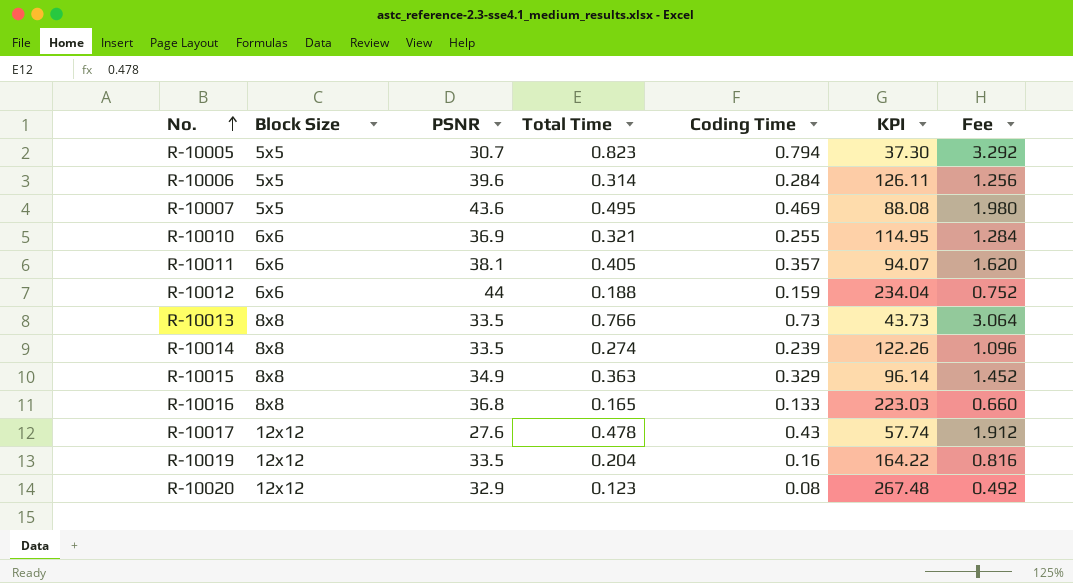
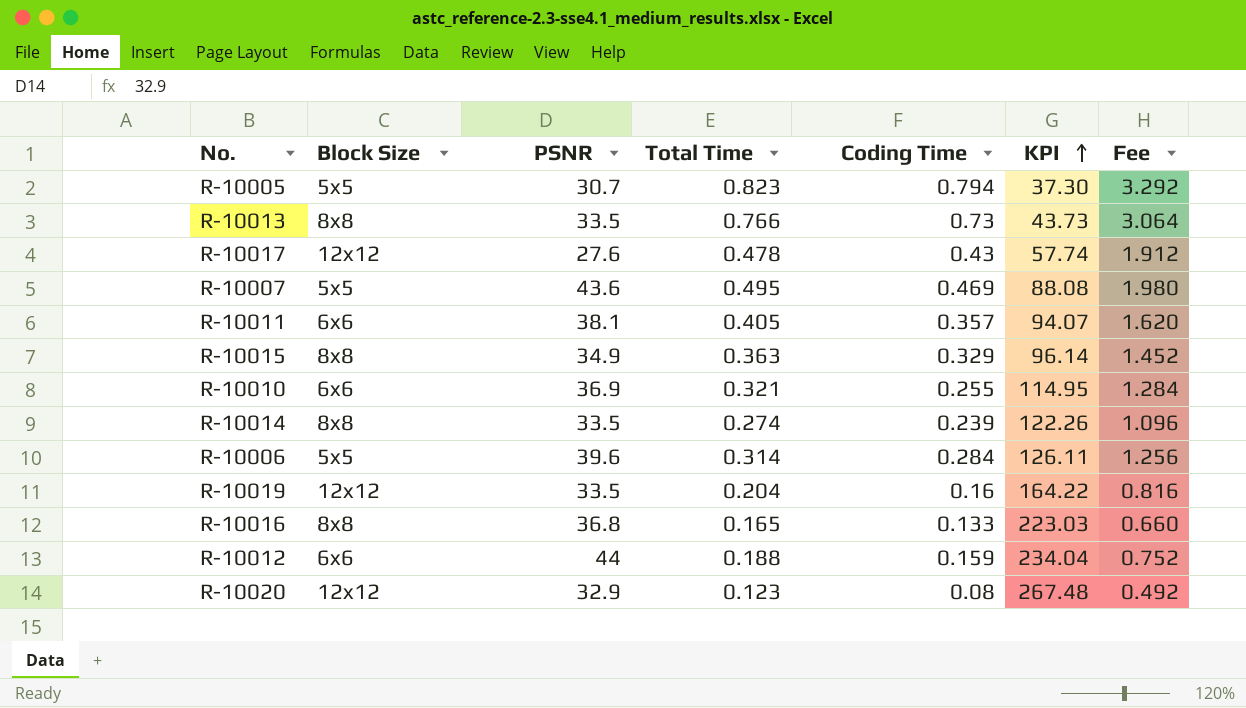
row order: No. ascending -> KPI ascending

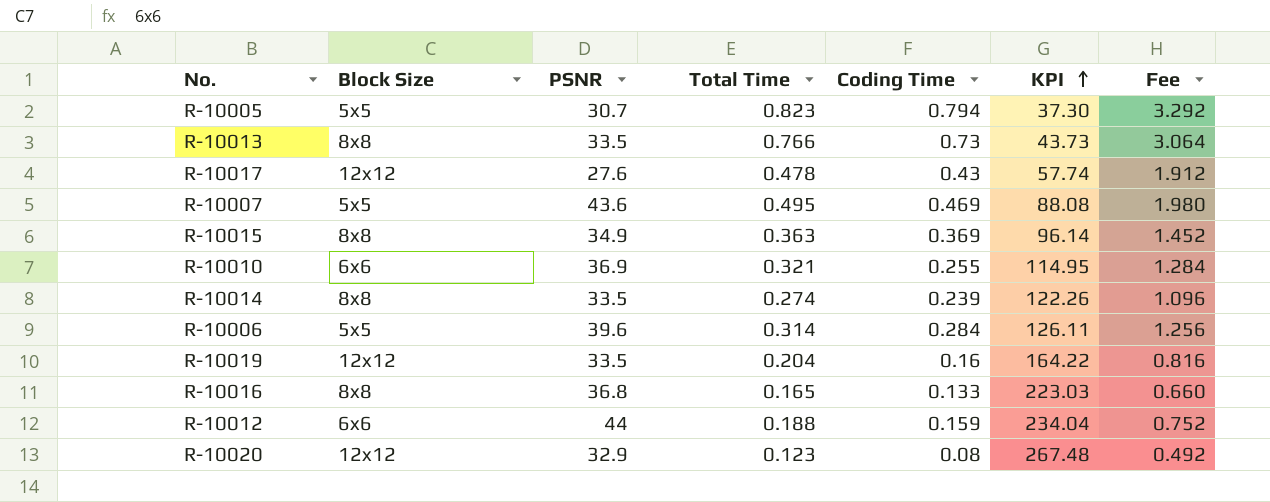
row R-10011: 6x6 | 38.1 | 0.405 | 0.357 | 94.07 | 1.620 -> none
R-10015 | Coding Time: 0.329 -> 0.369

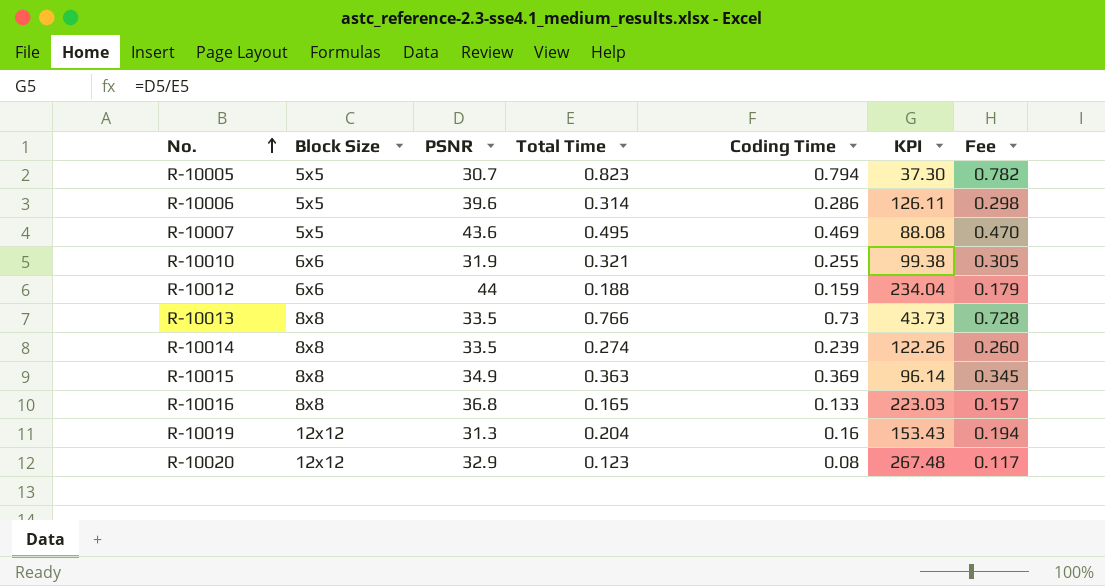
row order: KPI ascending -> No. ascending
column Fee | formula: [Total Time] * 4 -> [Total Time] * 0.95
row R-10017: 12x12 | 27.6 | 0.478 | 0.43 | 57.74 | 1.912 -> none
R-10006 | Coding Time: 0.284 -> 0.286
R-10010 | PSNR: 36.9 -> 31.9
R-10010 | KPI: 114.95 -> 99.38
R-10019 | PSNR: 33.5 -> 31.3
R-10019 | KPI: 164.22 -> 153.43

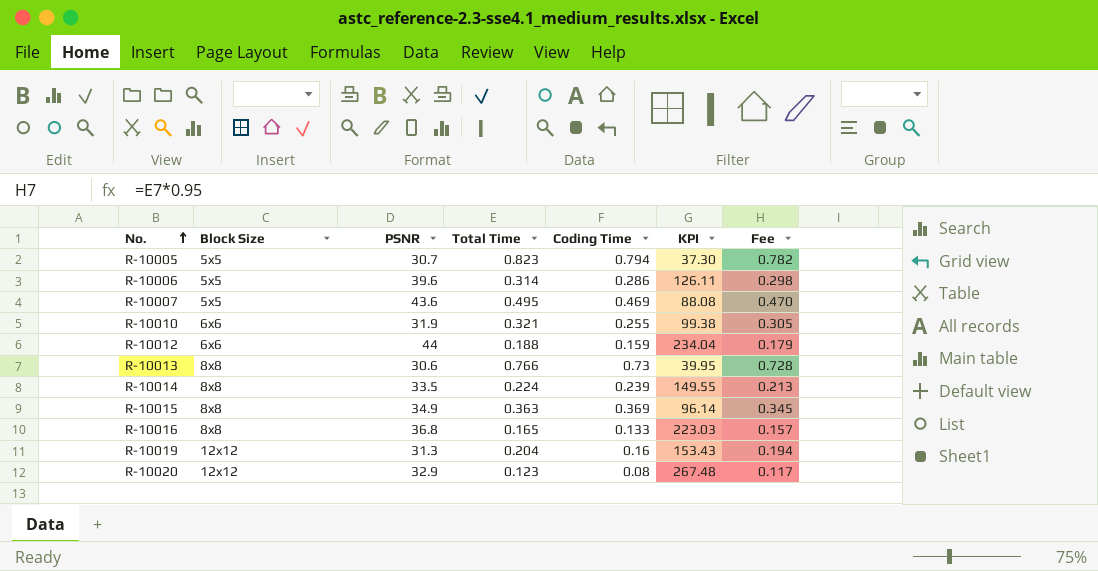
R-10013 | PSNR: 33.5 -> 30.6
R-10013 | KPI: 43.73 -> 39.95
R-10014 | Total Time: 0.274 -> 0.224
R-10014 | KPI: 122.26 -> 149.55
R-10014 | Fee: 0.260 -> 0.213

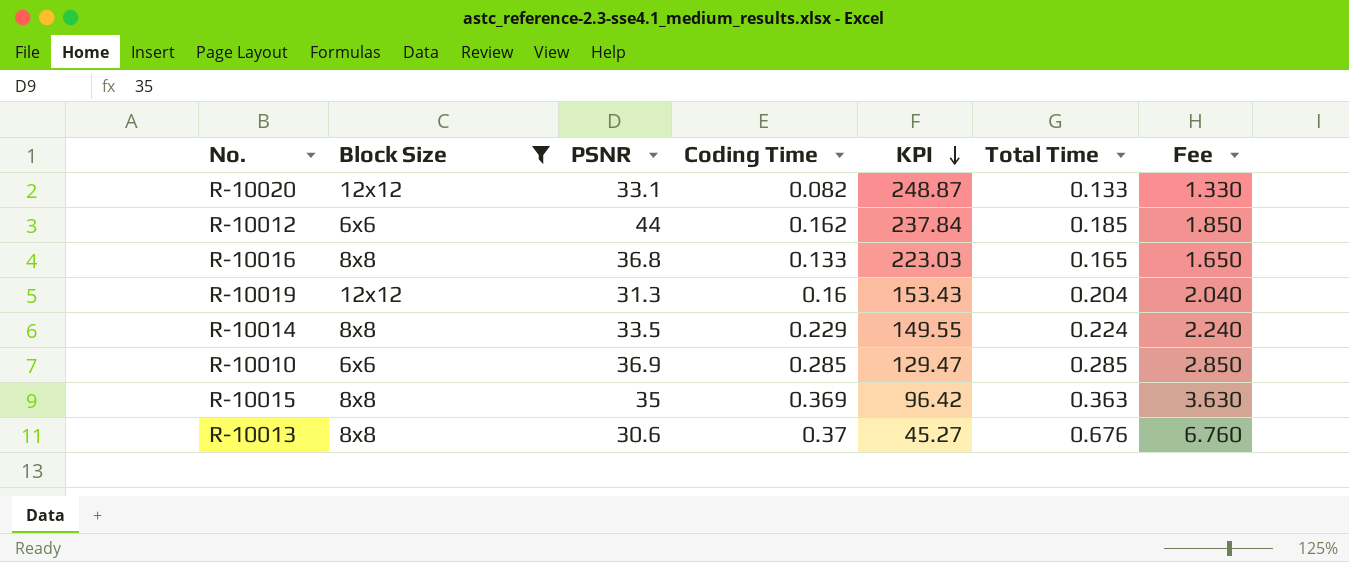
filter: none -> Block Size != 5x5
row order: No. ascending -> KPI descending
column Total Time | position: 4 -> 6
column Fee | formula: [Total Time] * 0.95 -> [Total Time] * 10
R-10020 | PSNR: 32.9 -> 33.1
R-10020 | Coding Time: 0.08 -> 0.082
R-10020 | KPI: 267.48 -> 248.87
R-10020 | Total Time: 0.123 -> 0.133
R-10012 | Coding Time: 0.159 -> 0.162
R-10012 | KPI: 234.04 -> 237.84
R-10012 | Total Time: 0.188 -> 0.185
R-10014 | Coding Time: 0.239 -> 0.229
R-10010 | PSNR: 31.9 -> 36.9
R-10010 | Coding Time: 0.255 -> 0.285
R-10010 | KPI: 99.38 -> 129.47
R-10010 | Total Time: 0.321 -> 0.285
R-10015 | PSNR: 34.9 -> 35
R-10015 | KPI: 96.14 -> 96.42
R-10013 | Coding Time: 0.73 -> 0.37
R-10013 | KPI: 39.95 -> 45.27
R-10013 | Total Time: 0.766 -> 0.676

